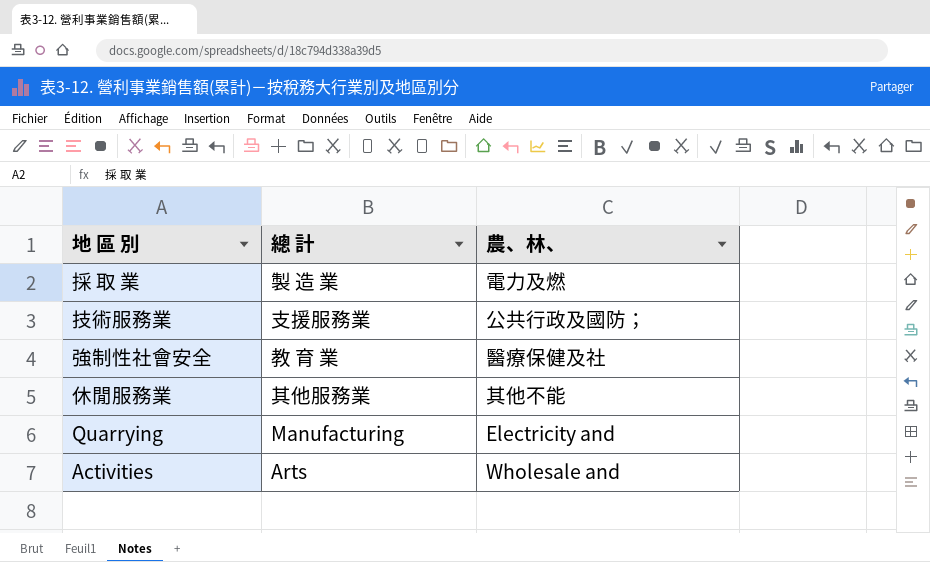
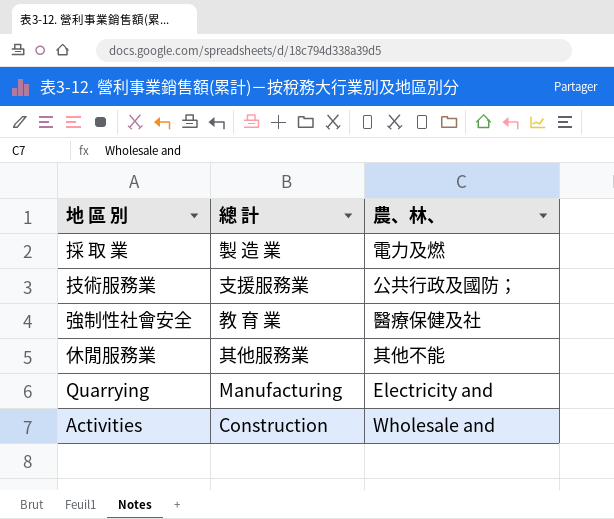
Activities | 總 計: Arts -> Construction

